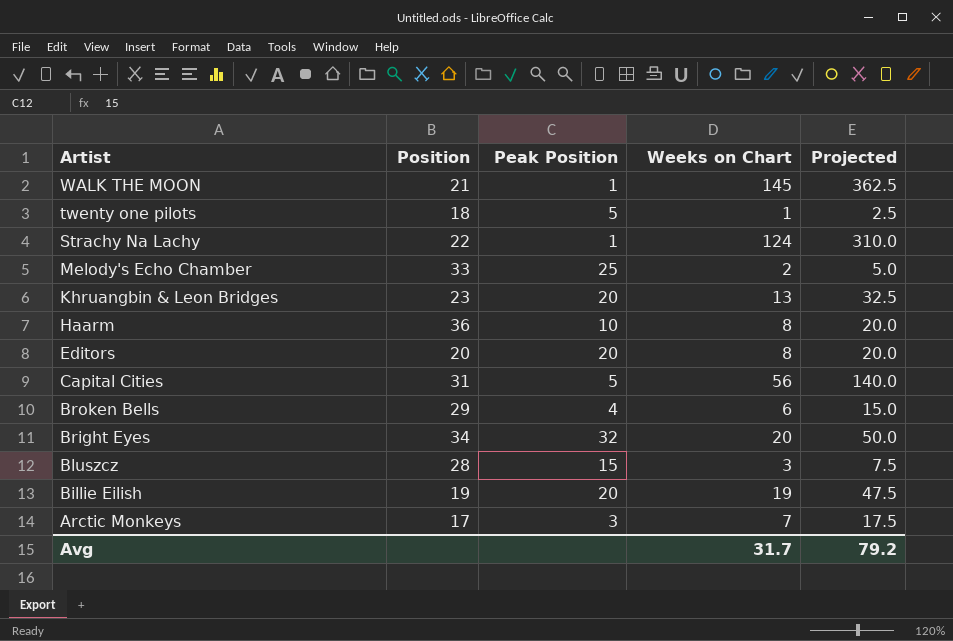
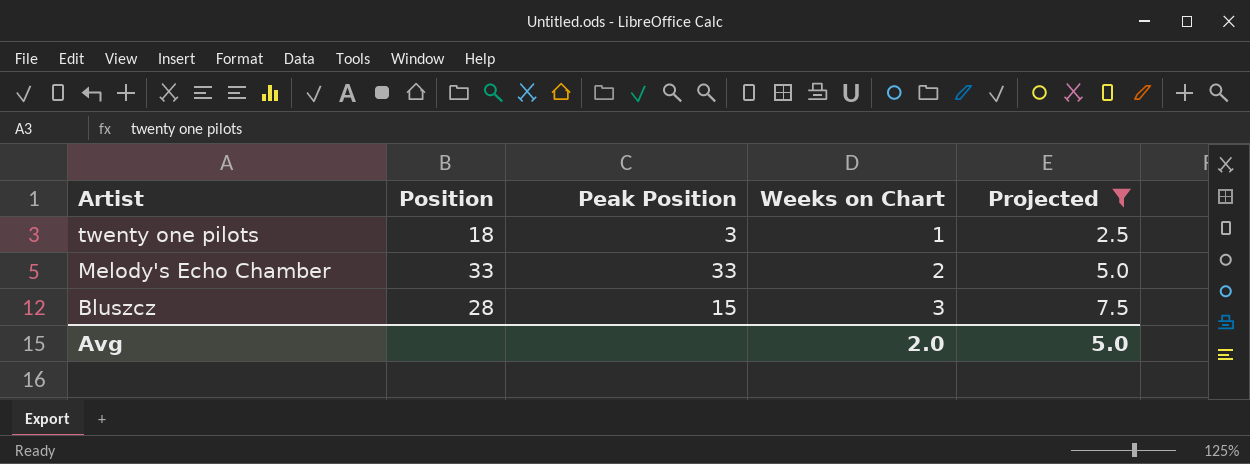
filter: none -> Projected <= 7.5
twenty one pilots | Peak Position: 5 -> 3
Melody's Echo Chamber | Peak Position: 25 -> 33
Avg | Weeks on Chart: 31.7 -> 2.0
Avg | Projected: 79.2 -> 5.0

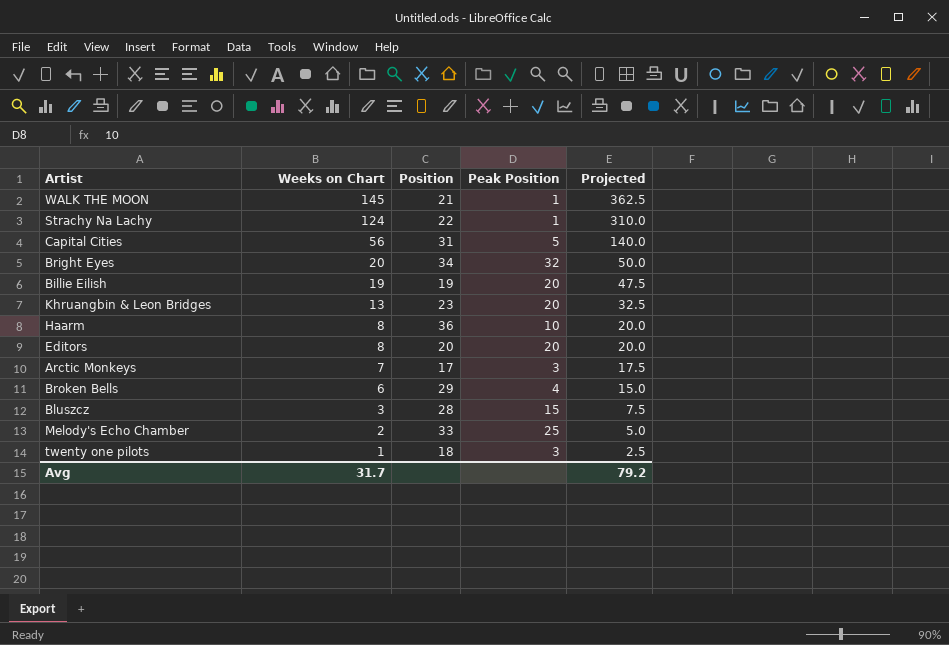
filter: Projected <= 7.5 -> none
row order: Artist descending -> Weeks on Chart descending
column Weeks on Chart | position: 4 -> 2
Melody's Echo Chamber | Peak Position: 33 -> 25
Avg | Weeks on Chart: 2.0 -> 31.7
Avg | Projected: 5.0 -> 79.2

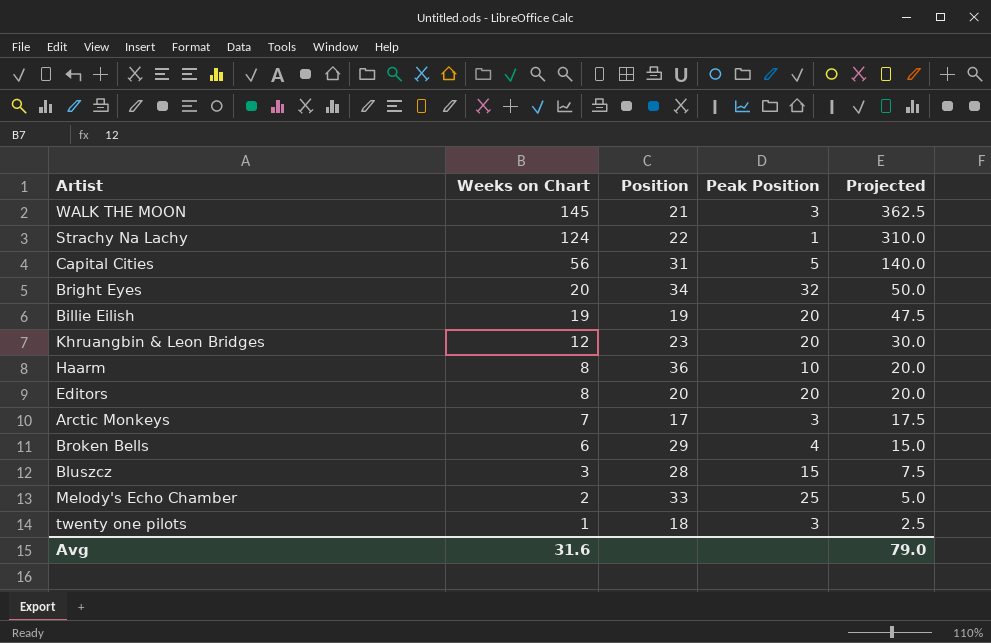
WALK THE MOON | Peak Position: 1 -> 3
Khruangbin & Leon Bridges | Weeks on Chart: 13 -> 12
Khruangbin & Leon Bridges | Projected: 32.5 -> 30.0
Avg | Weeks on Chart: 31.7 -> 31.6
Avg | Projected: 79.2 -> 79.0

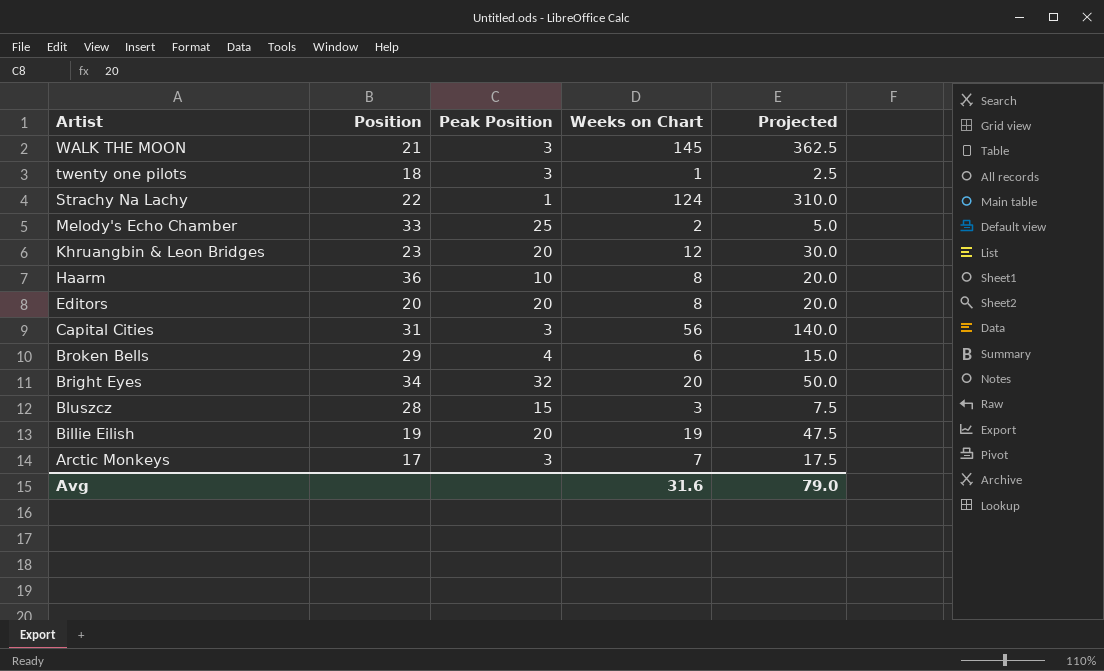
row order: Weeks on Chart descending -> Artist descending
column Weeks on Chart | position: 2 -> 4
Capital Cities | Peak Position: 5 -> 3

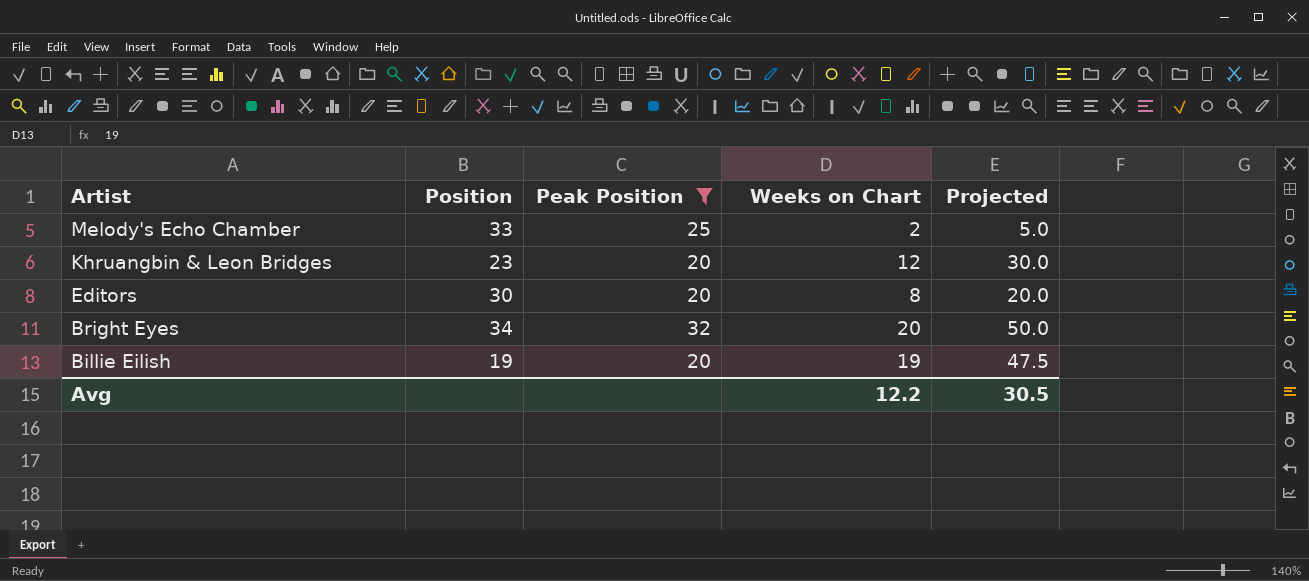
filter: none -> Peak Position >= 20
Editors | Position: 20 -> 30
Avg | Weeks on Chart: 31.6 -> 12.2
Avg | Projected: 79.0 -> 30.5

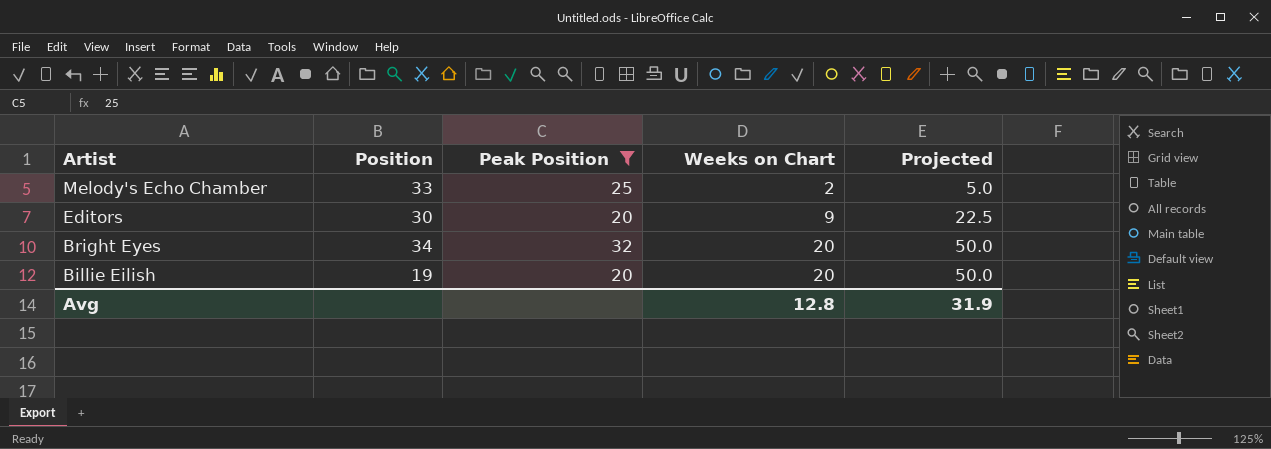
row Khruangbin & Leon Bridges: 23 | 20 | 12 | 30.0 -> none
Editors | Weeks on Chart: 8 -> 9
Editors | Projected: 20.0 -> 22.5
Billie Eilish | Weeks on Chart: 19 -> 20
Billie Eilish | Projected: 47.5 -> 50.0
Avg | Weeks on Chart: 12.2 -> 12.8
Avg | Projected: 30.5 -> 31.9

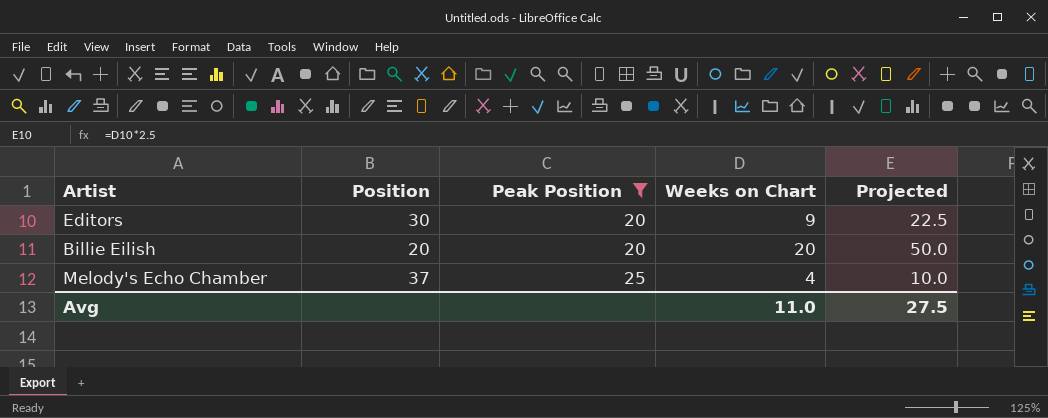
row order: Artist descending -> Peak Position ascending
row Bright Eyes: 34 | 32 | 20 | 50.0 -> none
Billie Eilish | Position: 19 -> 20
Melody's Echo Chamber | Position: 33 -> 37
Melody's Echo Chamber | Weeks on Chart: 2 -> 4
Melody's Echo Chamber | Projected: 5.0 -> 10.0
Avg | Weeks on Chart: 12.8 -> 11.0
Avg | Projected: 31.9 -> 27.5

